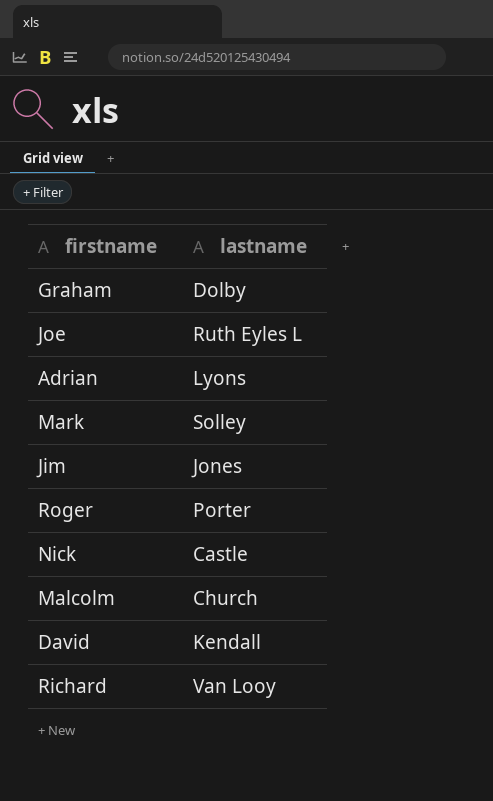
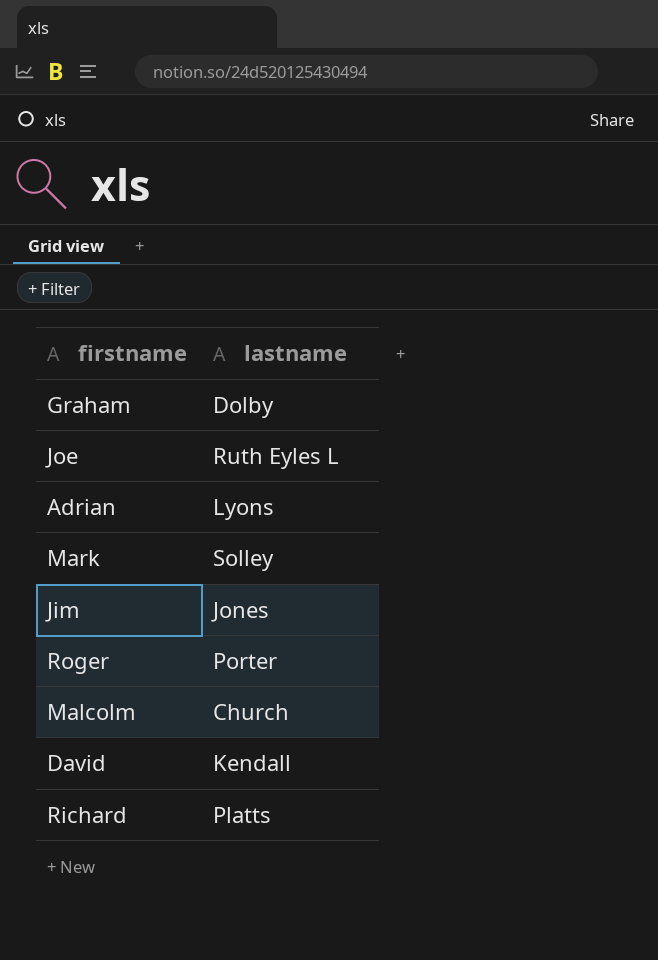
row Nick: Castle -> none
Richard | lastname: Van Looy -> Platts

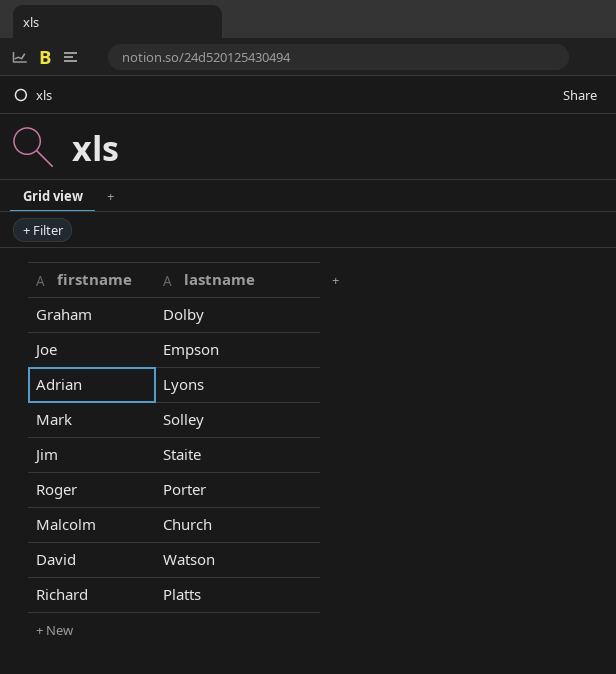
Joe | lastname: Ruth Eyles L -> Empson
Jim | lastname: Jones -> Staite
David | lastname: Kendall -> Watson

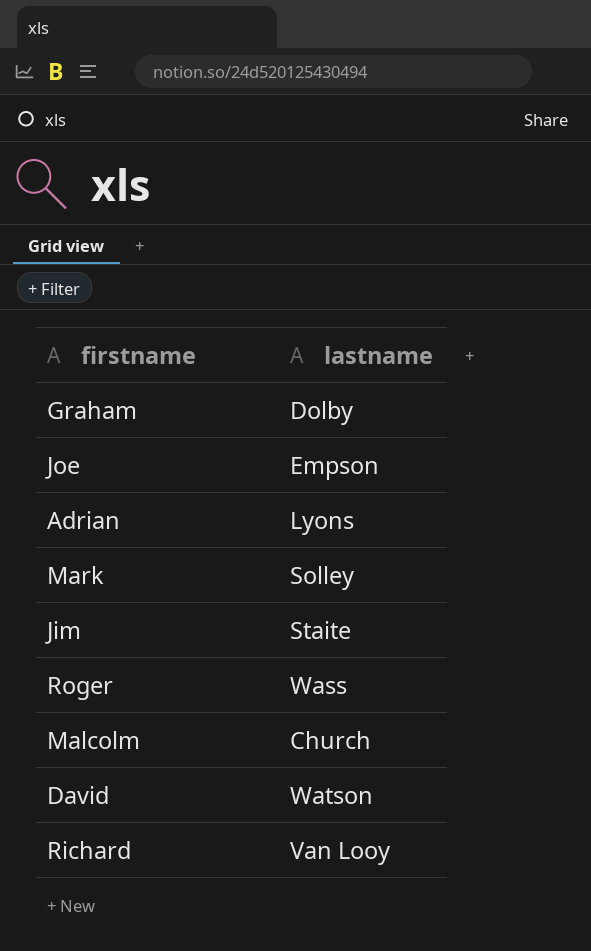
Roger | lastname: Porter -> Wass
Richard | lastname: Platts -> Van Looy

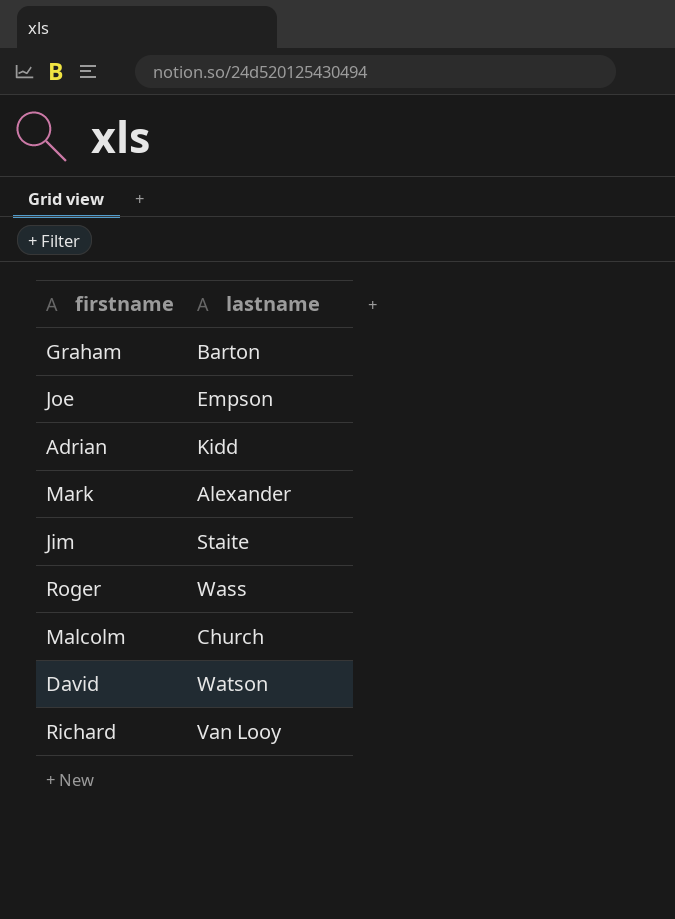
Graham | lastname: Dolby -> Barton
Adrian | lastname: Lyons -> Kidd
Mark | lastname: Solley -> Alexander

